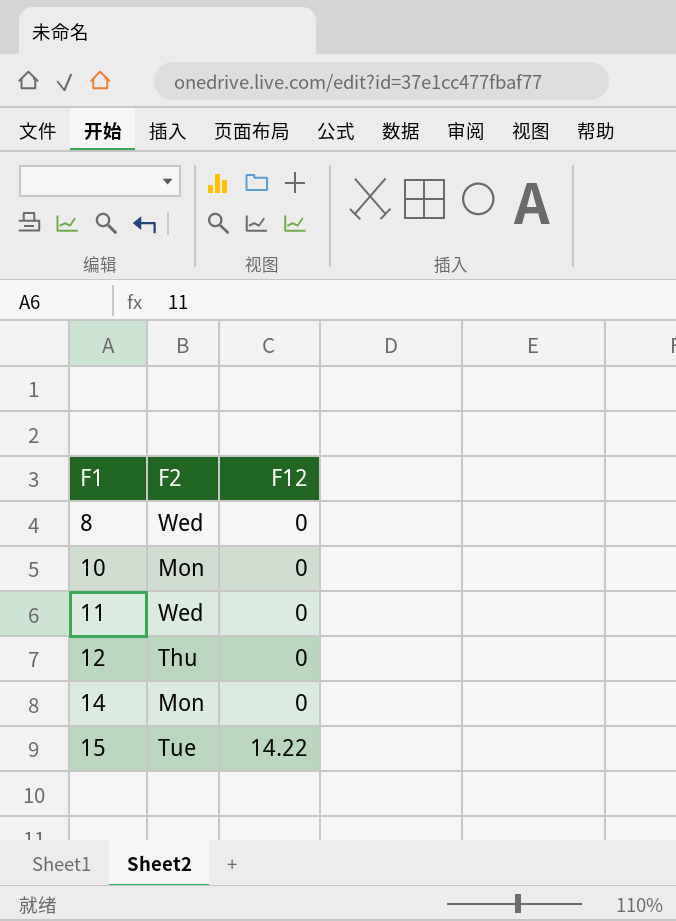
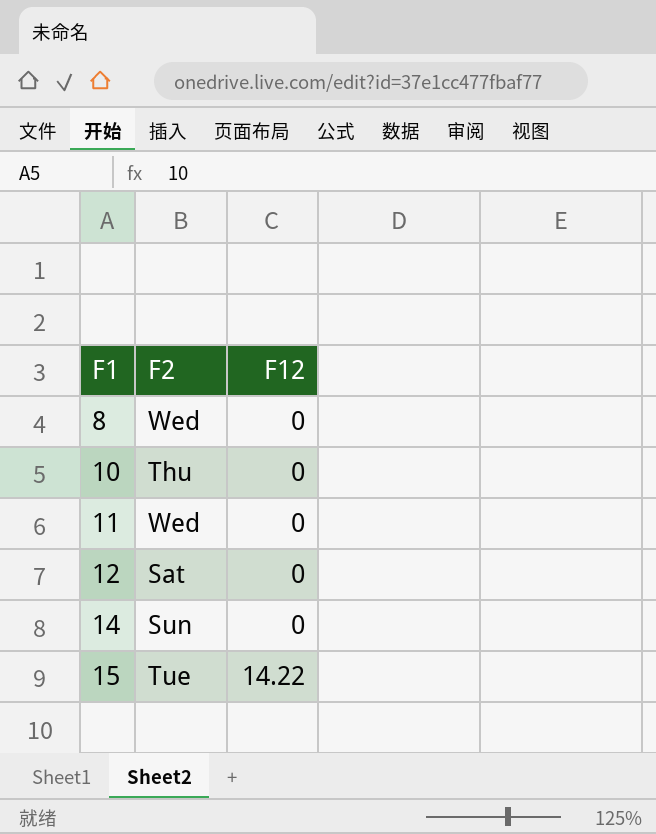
10 | F2: Mon -> Thu
12 | F2: Thu -> Sat
14 | F2: Mon -> Sun

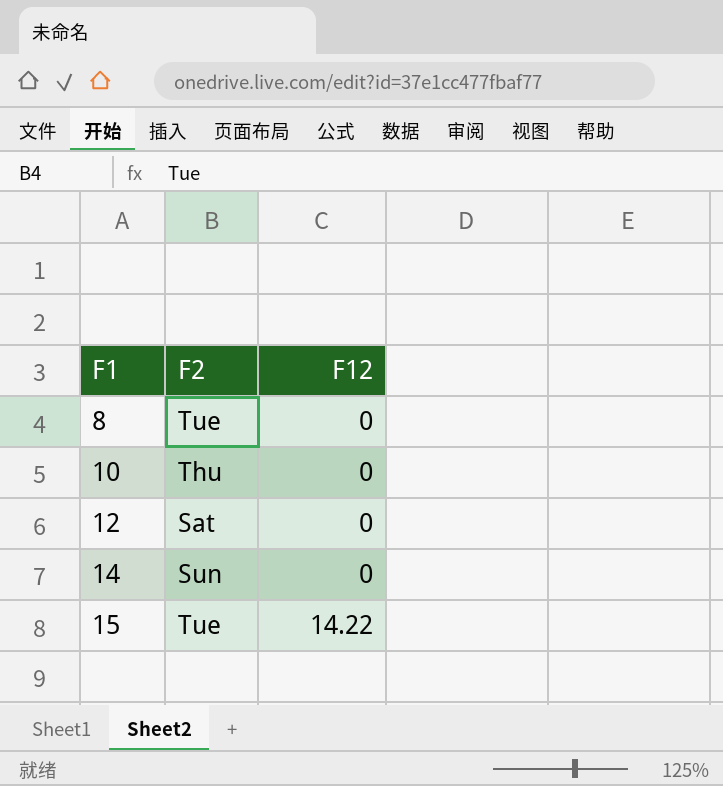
row 11: Wed | 0 -> none
8 | F2: Wed -> Tue

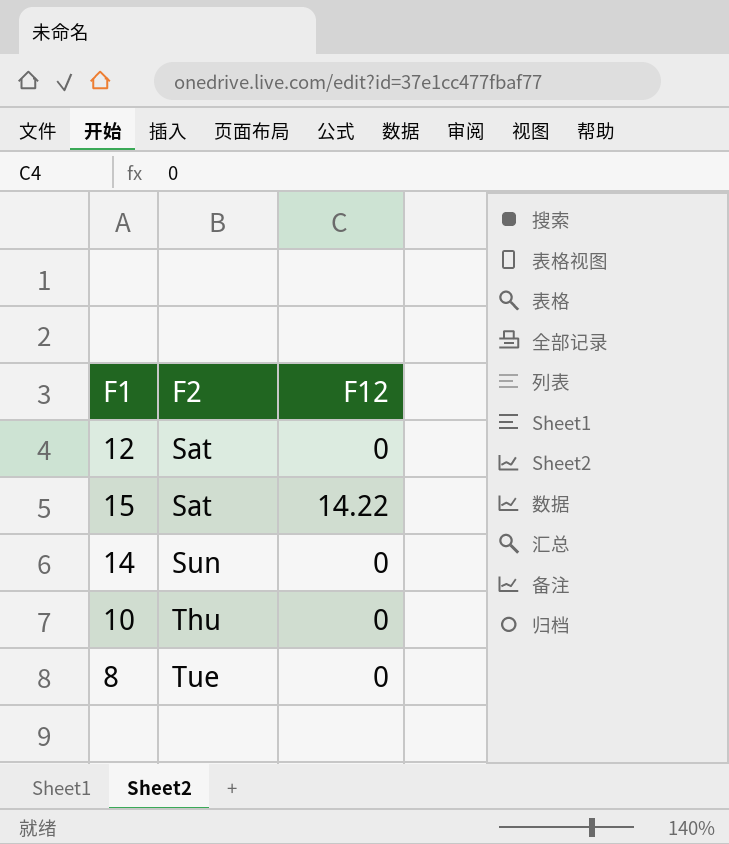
row order: F1 ascending -> F2 ascending
15 | F2: Tue -> Sat

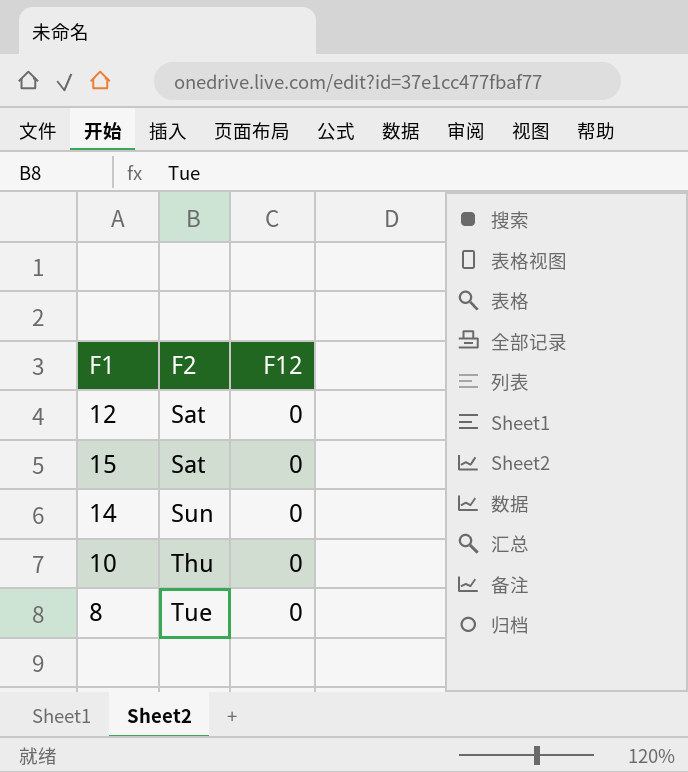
15 | F12: 14.22 -> 0

